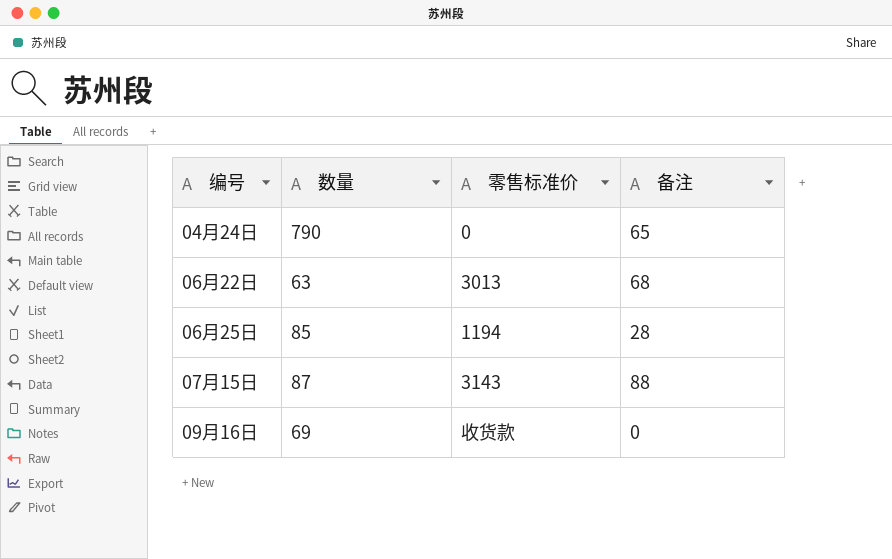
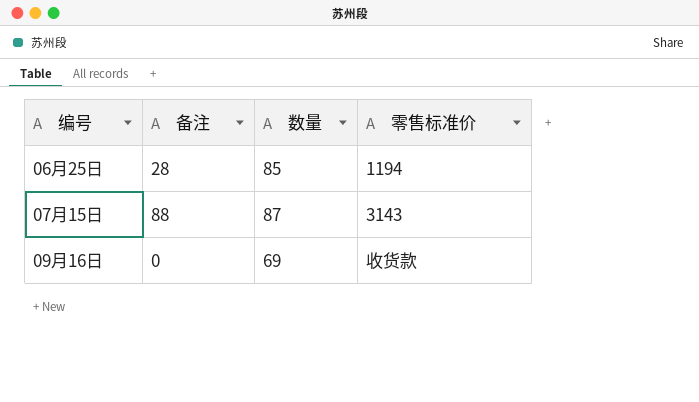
column 备注 | position: 4 -> 2
row 04月24日: 790 | 0 | 65 -> none
row 06月22日: 63 | 3013 | 68 -> none

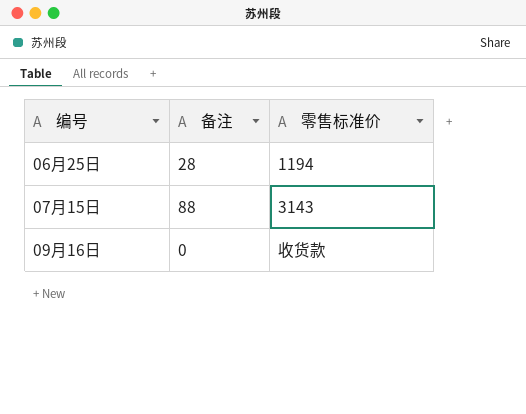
column 数量 | position: 3 -> none

